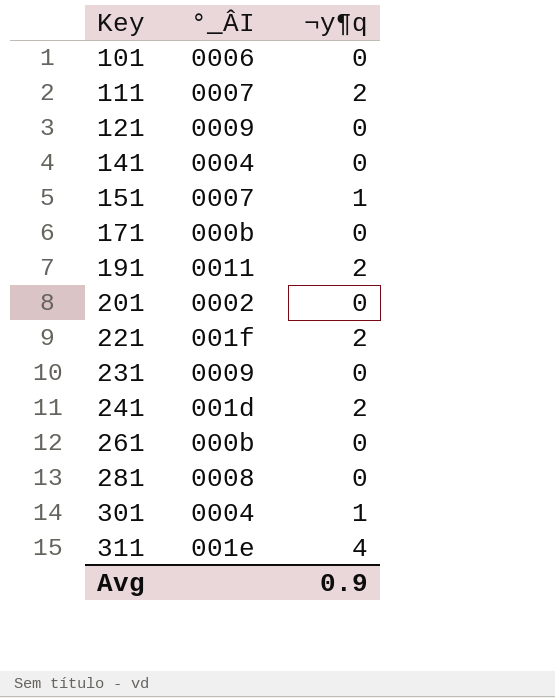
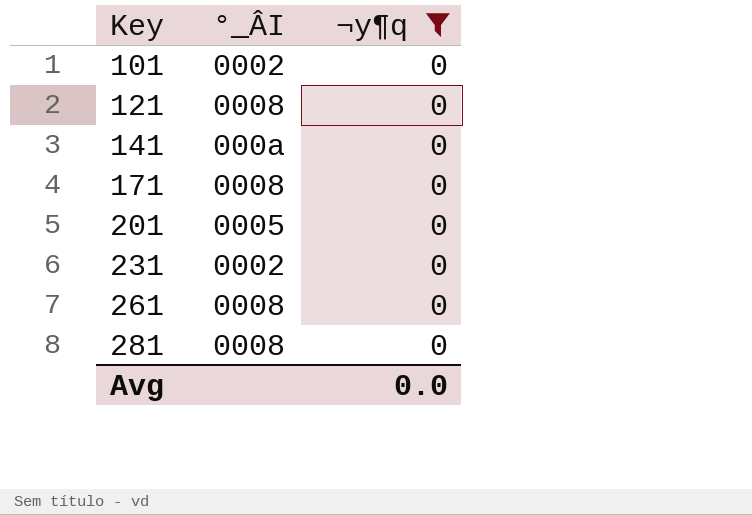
filter: none -> ¬y¶q = 0
101 | °_ÂI: 0006 -> 0002
121 | °_ÂI: 0009 -> 0008
141 | °_ÂI: 0004 -> 000a
171 | °_ÂI: 000b -> 0008
201 | °_ÂI: 0002 -> 0005
231 | °_ÂI: 0009 -> 0002
261 | °_ÂI: 000b -> 0008
Avg | ¬y¶q: 0.9 -> 0.0

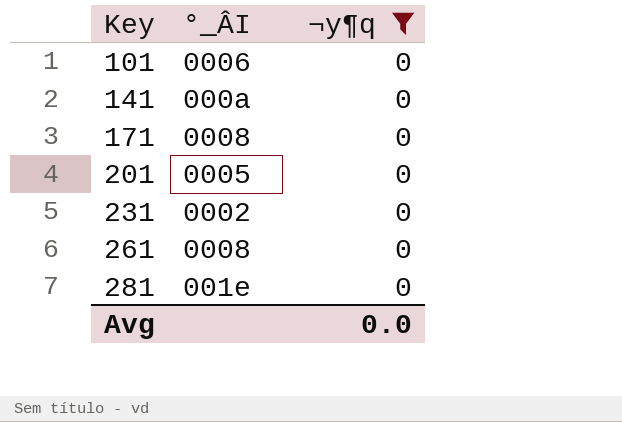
row 121: 0008 | 0 -> none
101 | °_ÂI: 0002 -> 0006
281 | °_ÂI: 0008 -> 001e

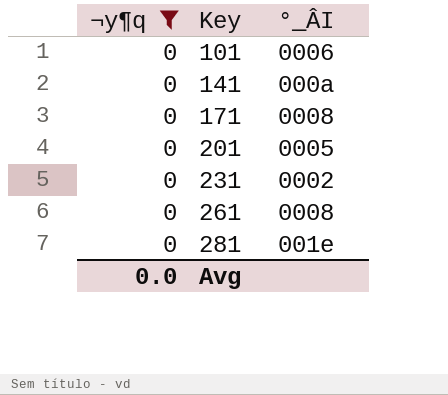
column ¬y¶q | position: 3 -> 1

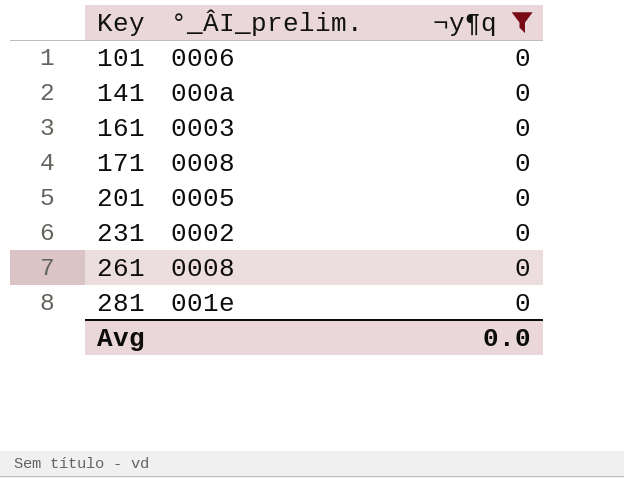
column name: °_ÂI -> °_ÂI_prelim.
column ¬y¶q | position: 1 -> 3
row 161: none -> 0003 | 0

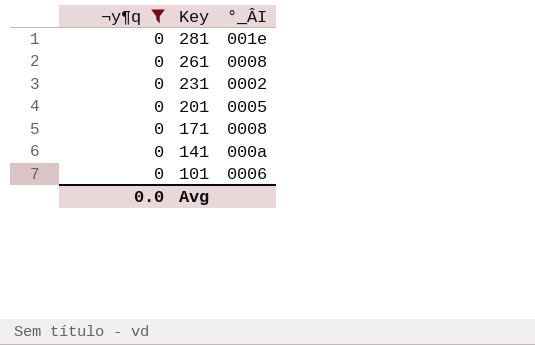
row order: Key ascending -> Key descending
column ¬y¶q | position: 3 -> 1
column name: °_ÂI_prelim. -> °_ÂI
row 161: 0003 | 0 -> none

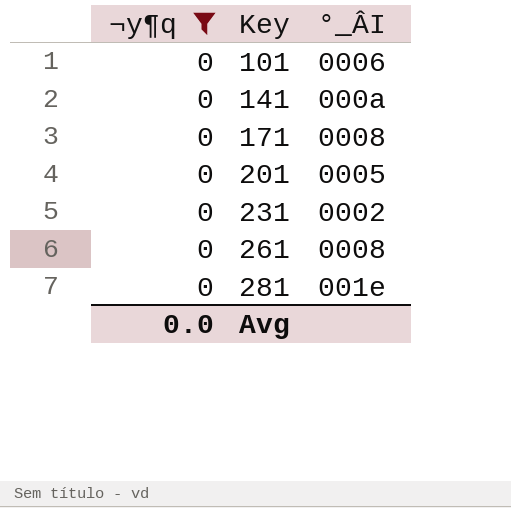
row order: Key descending -> Key ascending

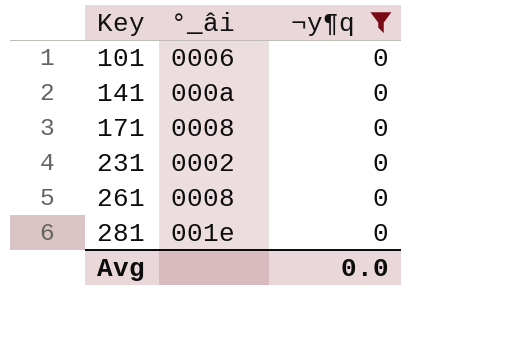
column name: °_ÂI -> °_âi
column ¬y¶q | position: 1 -> 3
row 201: 0 | 0005 -> none

